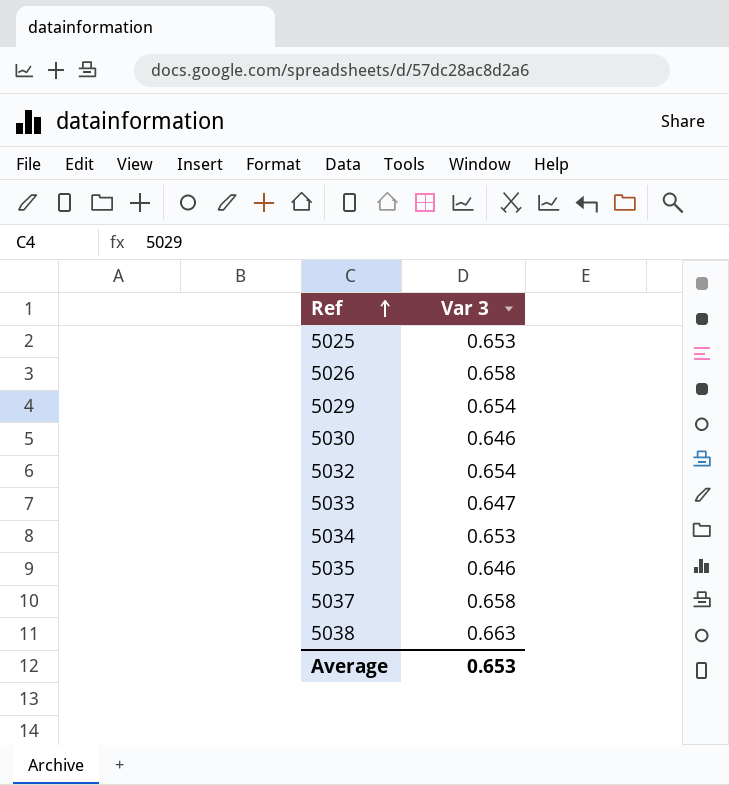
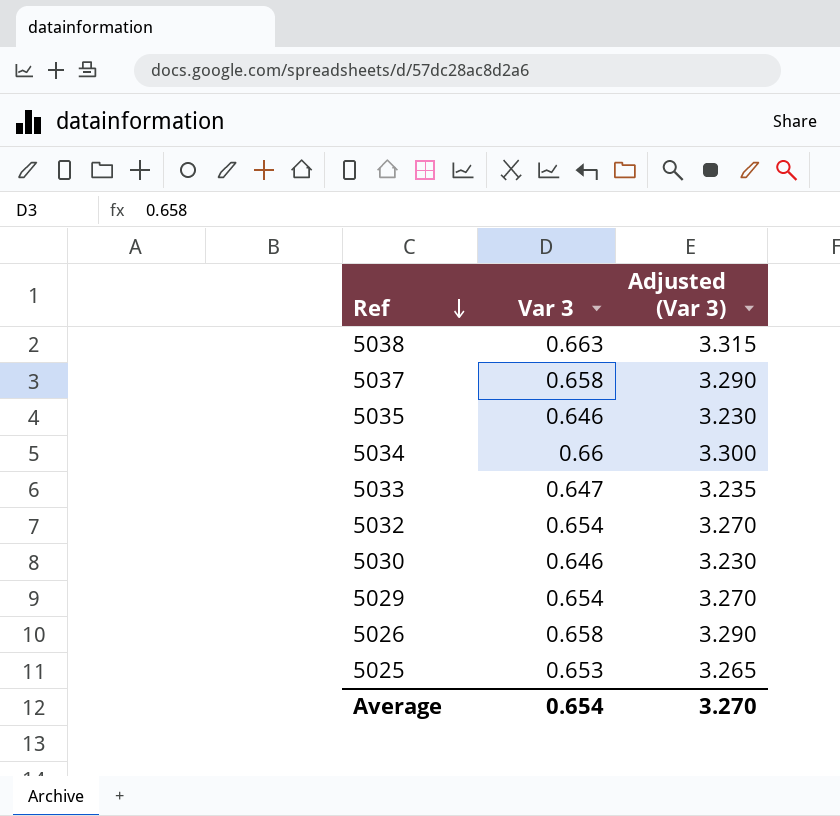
row order: Ref ascending -> Ref descending
column Adjusted (Var 3) | formula: none -> [Var 3] * 5
5034 | Var 3: 0.653 -> 0.66
Average | Var 3: 0.653 -> 0.654

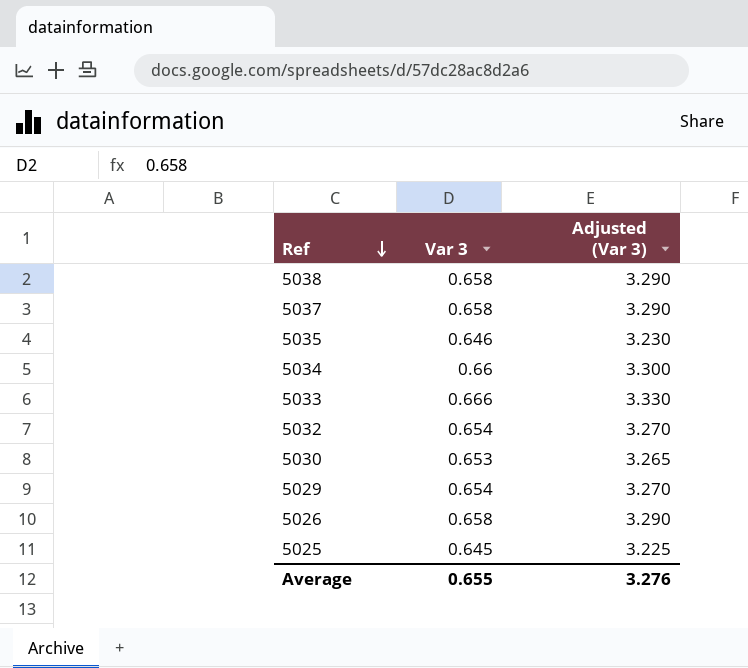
5038 | Var 3: 0.663 -> 0.658
5038 | Adjusted (Var 3): 3.315 -> 3.290
5033 | Var 3: 0.647 -> 0.666
5033 | Adjusted (Var 3): 3.235 -> 3.330
5030 | Var 3: 0.646 -> 0.653
5030 | Adjusted (Var 3): 3.230 -> 3.265
5025 | Var 3: 0.653 -> 0.645
5025 | Adjusted (Var 3): 3.265 -> 3.225
Average | Var 3: 0.654 -> 0.655
Average | Adjusted (Var 3): 3.270 -> 3.276

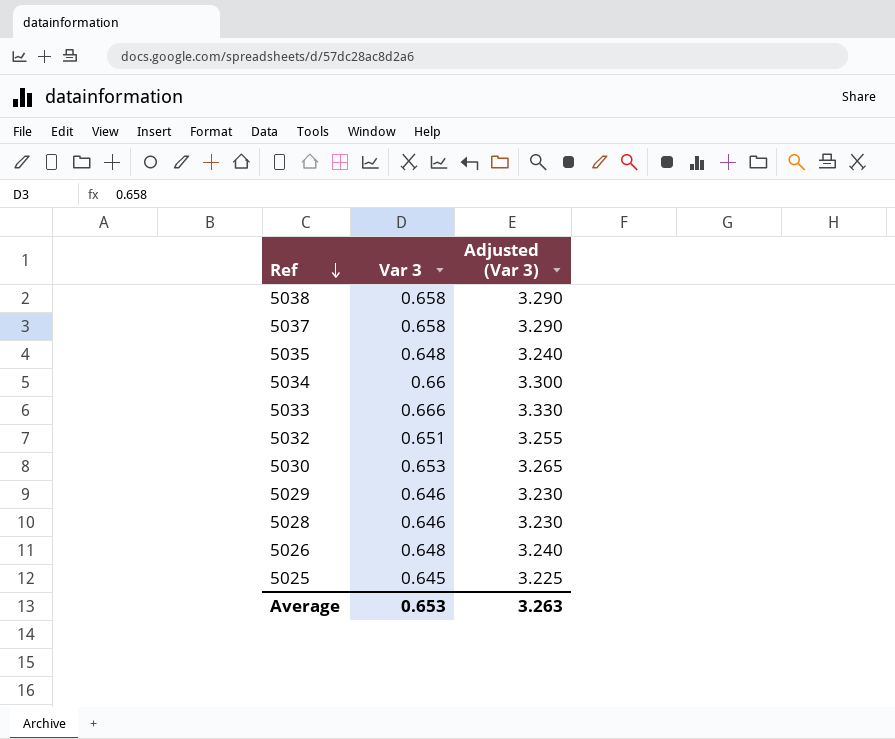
5035 | Var 3: 0.646 -> 0.648
5035 | Adjusted (Var 3): 3.230 -> 3.240
5032 | Var 3: 0.654 -> 0.651
5032 | Adjusted (Var 3): 3.270 -> 3.255
5029 | Var 3: 0.654 -> 0.646
5029 | Adjusted (Var 3): 3.270 -> 3.230
row 5028: none -> 0.646 | 3.230
5026 | Var 3: 0.658 -> 0.648
5026 | Adjusted (Var 3): 3.290 -> 3.240
Average | Var 3: 0.655 -> 0.653
Average | Adjusted (Var 3): 3.276 -> 3.263

